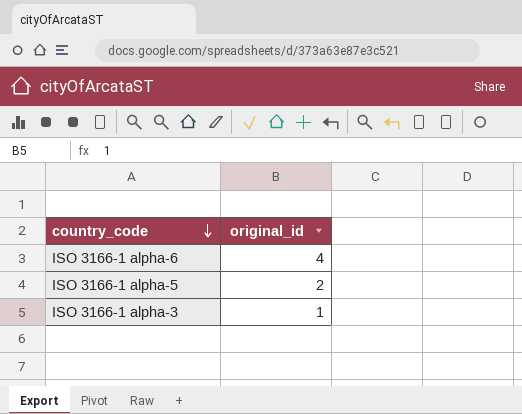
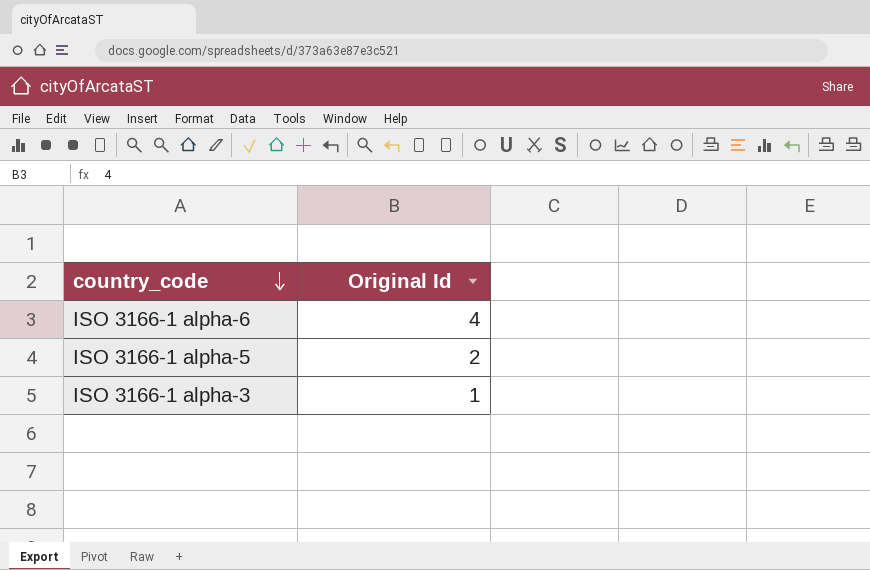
column name: original_id -> Original Id

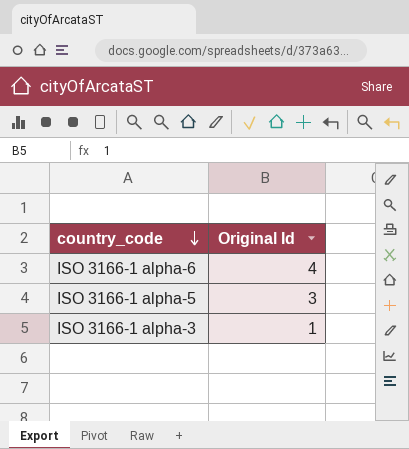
ISO 3166-1 alpha-5 | Original Id: 2 -> 3

